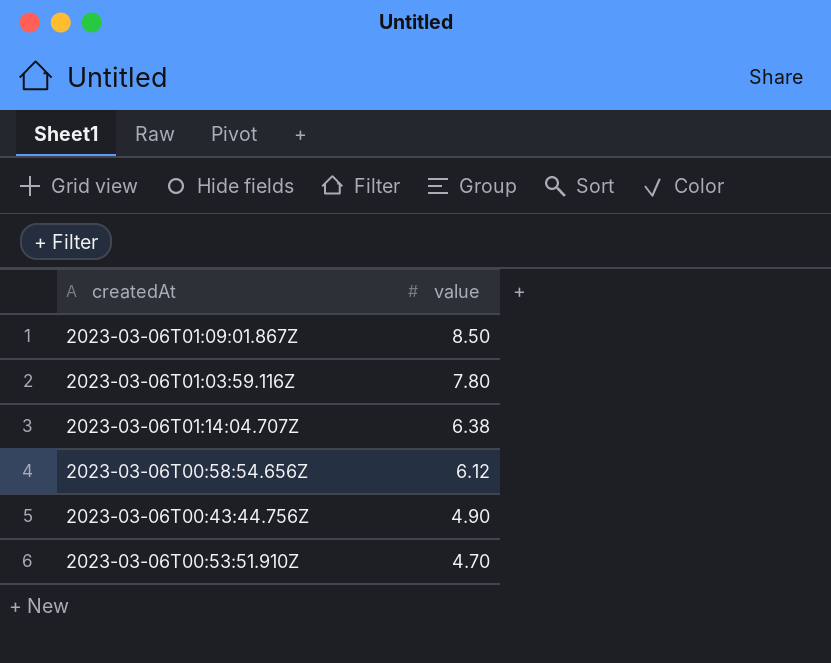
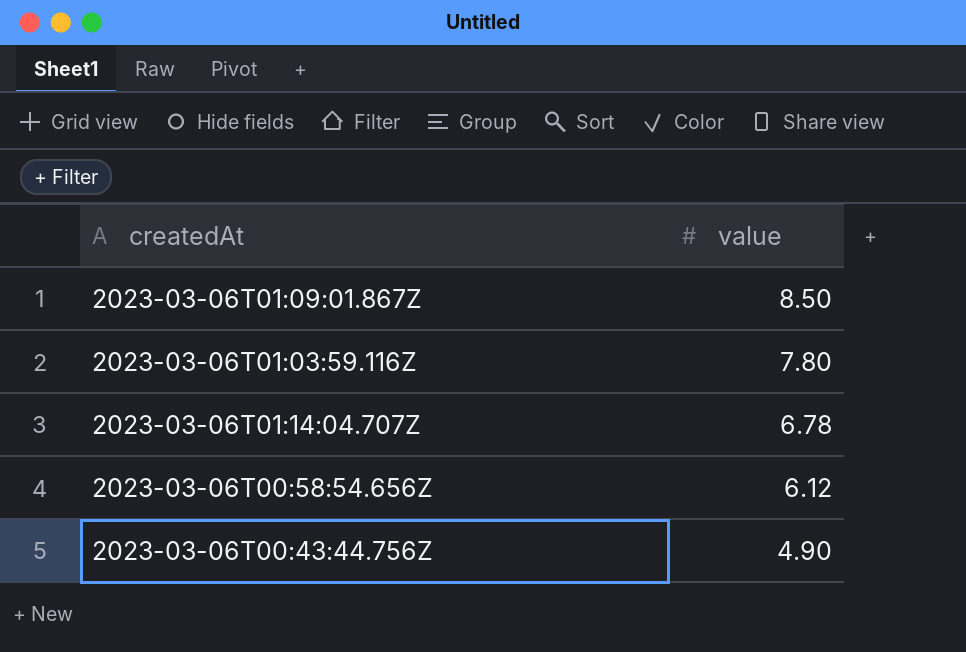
row 2023-03-06T00:53:51.910Z: 4.70 -> none
2023-03-06T01:14:04.707Z | value: 6.38 -> 6.78

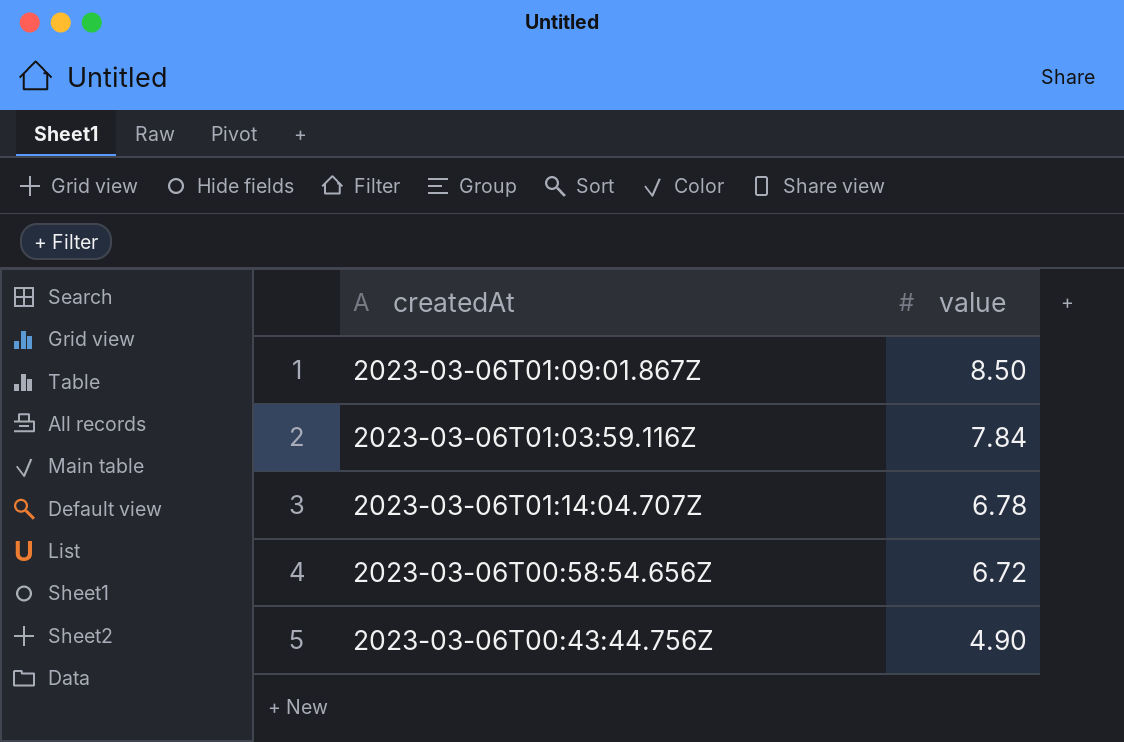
2023-03-06T01:03:59.116Z | value: 7.80 -> 7.84
2023-03-06T00:58:54.656Z | value: 6.12 -> 6.72

